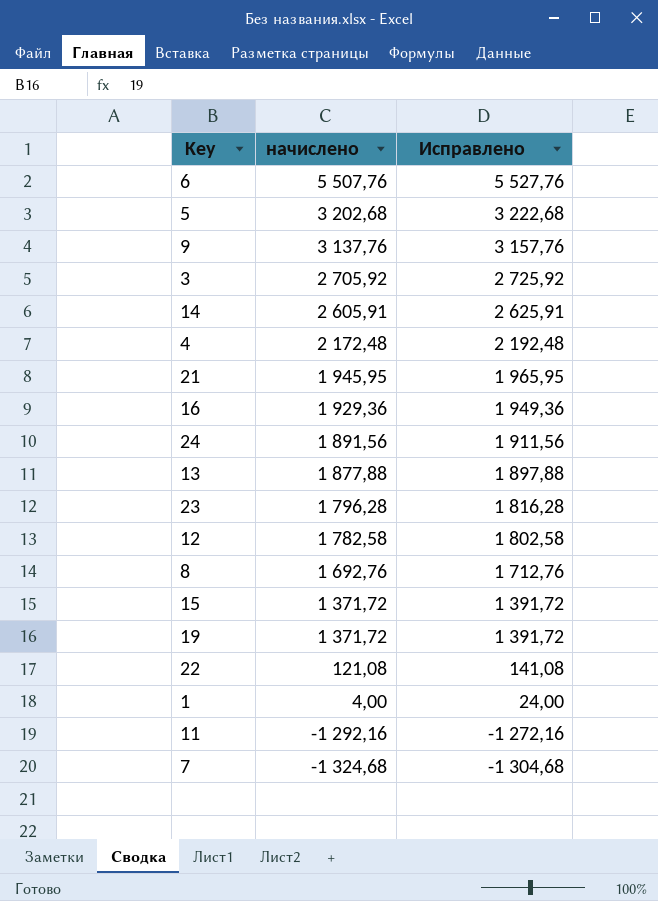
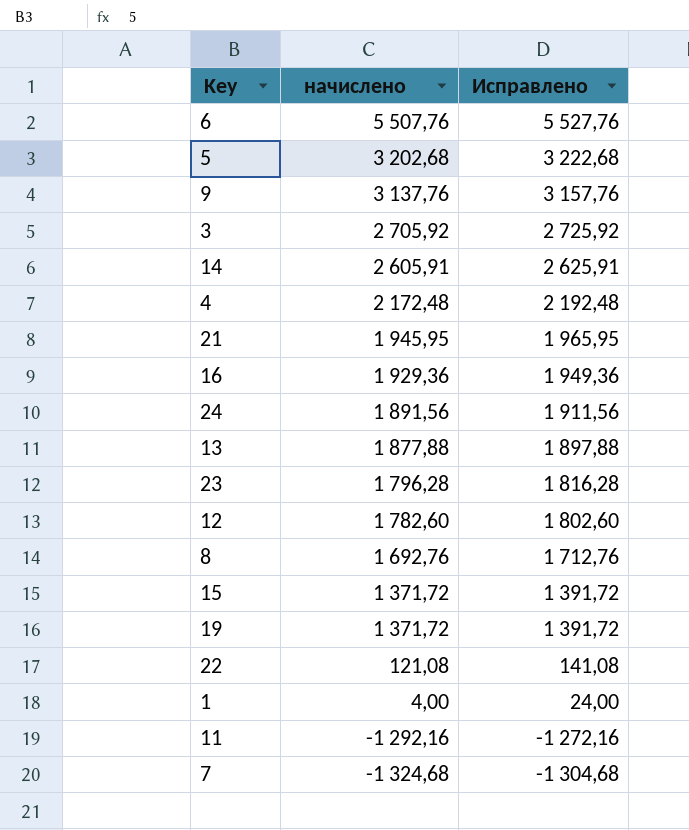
12 | начислено: 1 782,58 -> 1 782,60
12 | Исправлено: 1 802,58 -> 1 802,60

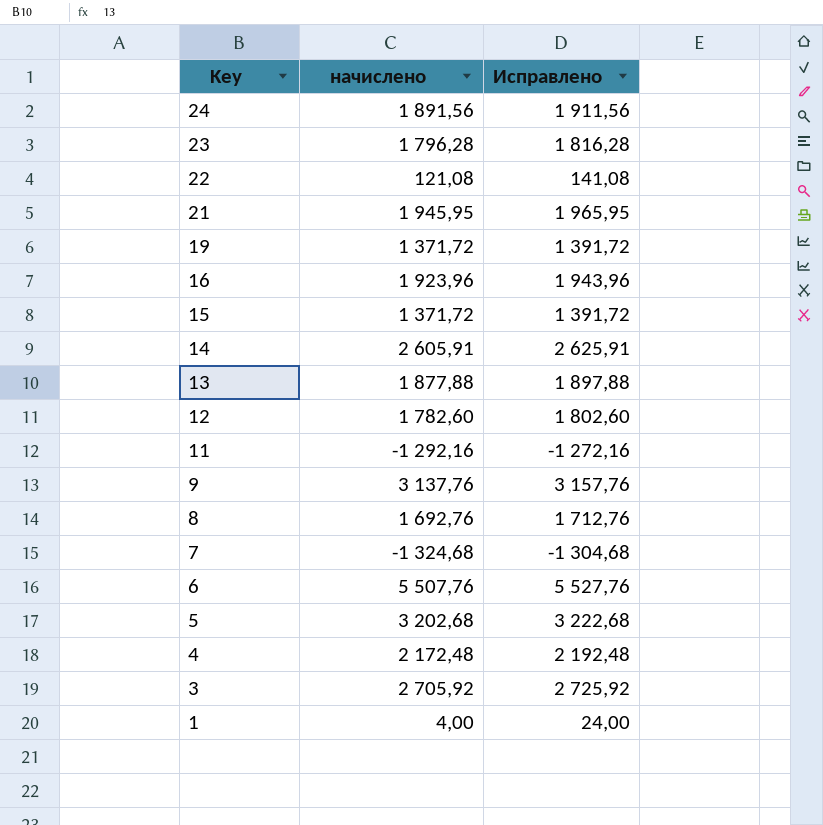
row order: начислено descending -> Key descending
16 | начислено: 1 929,36 -> 1 923,96
16 | Исправлено: 1 949,36 -> 1 943,96

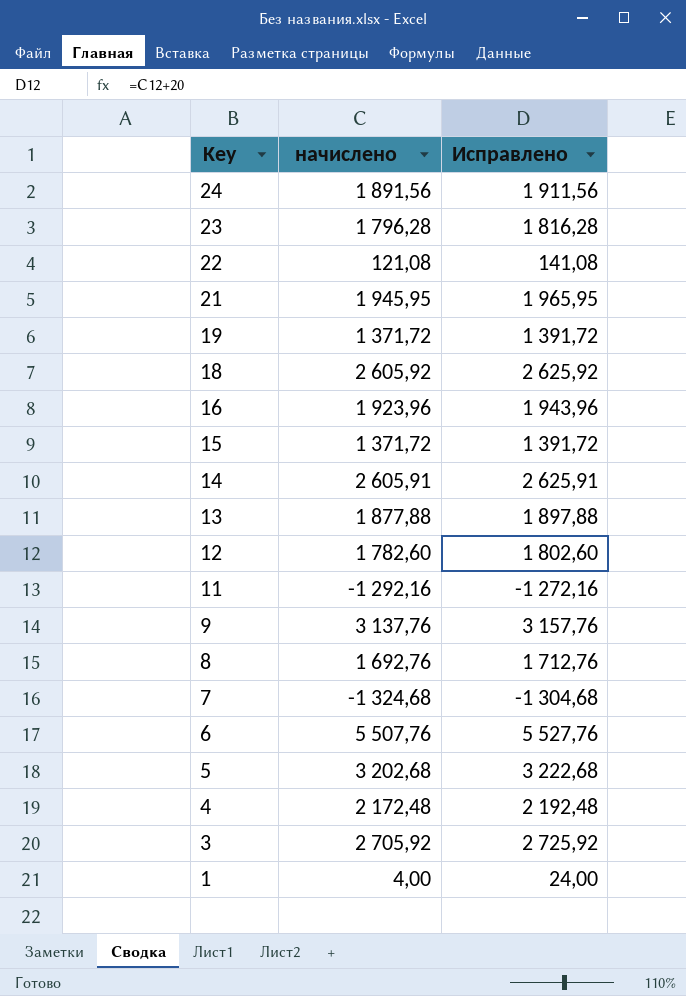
row 18: none -> 2 605,92 | 2 625,92

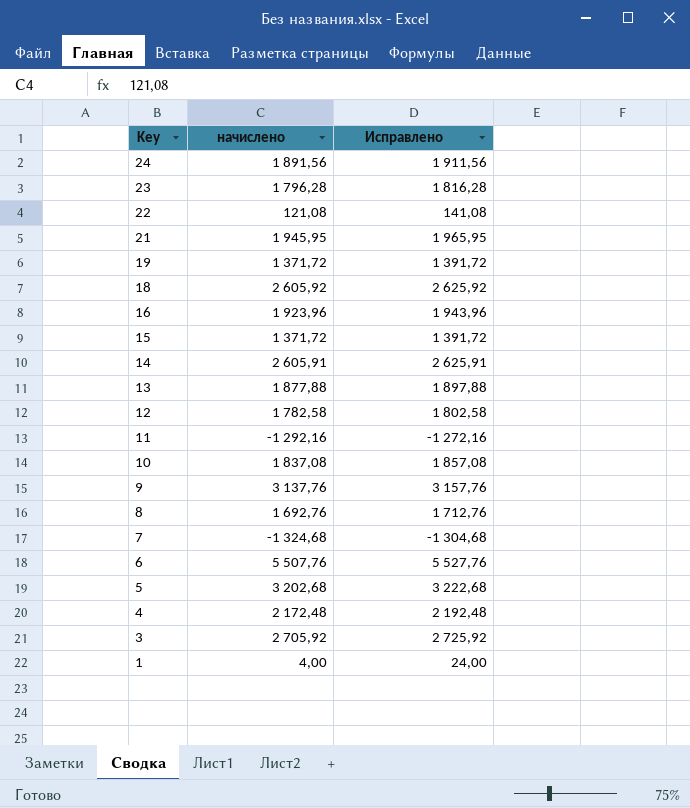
12 | начислено: 1 782,60 -> 1 782,58
12 | Исправлено: 1 802,60 -> 1 802,58
row 10: none -> 1 837,08 | 1 857,08

